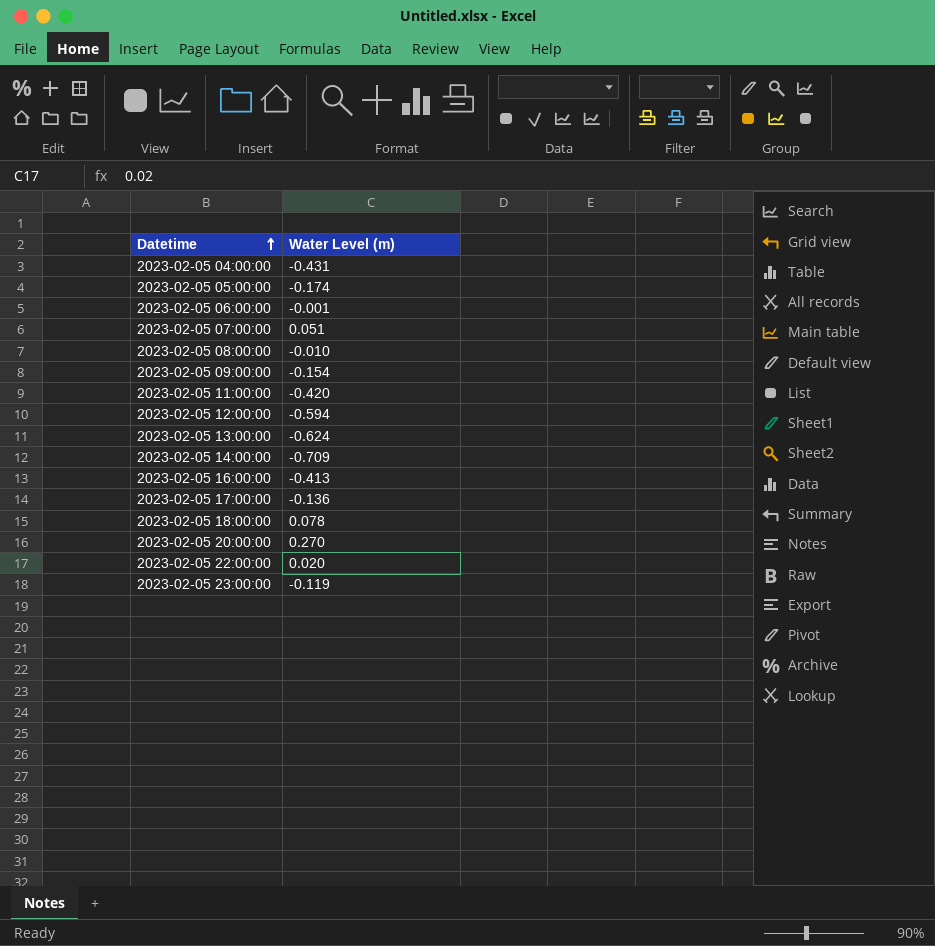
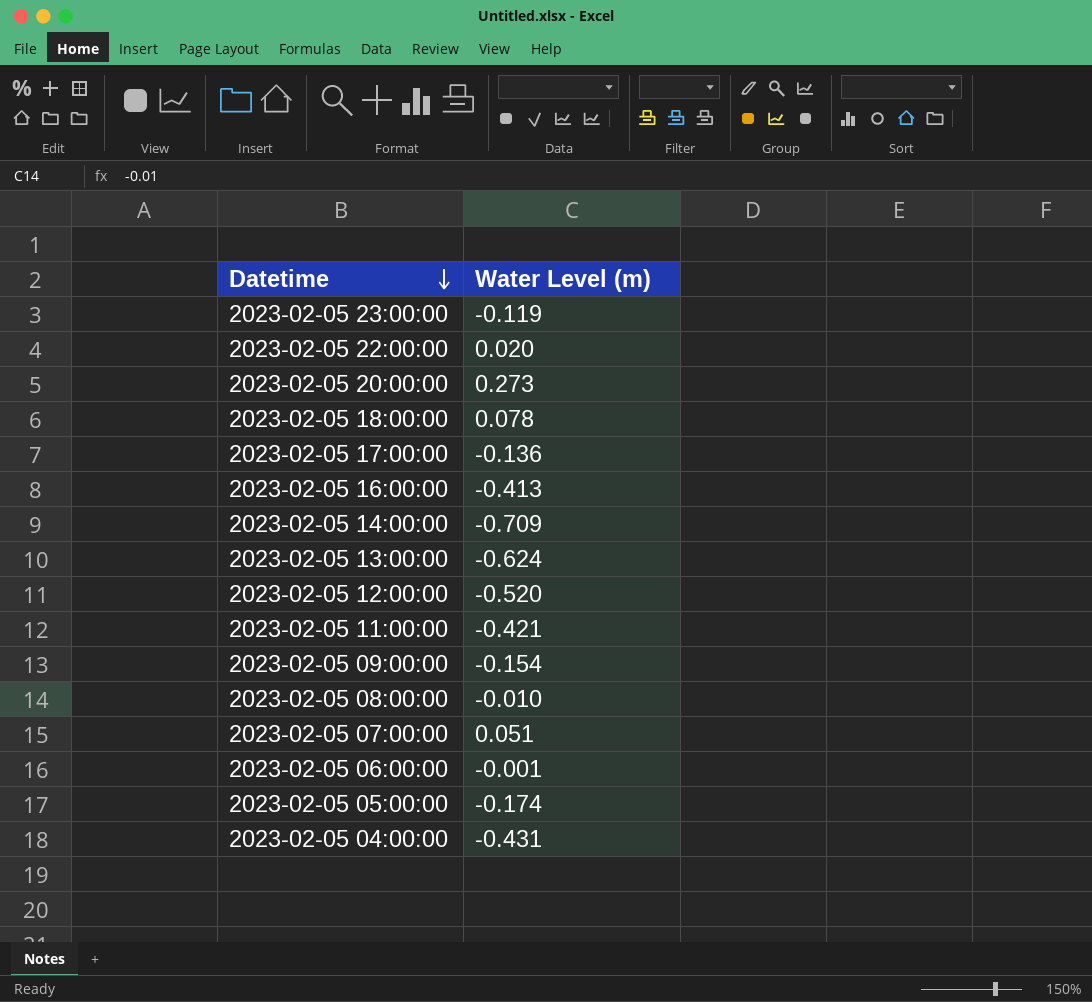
row order: Datetime ascending -> Datetime descending
2023-02-05 20:00:00 | Water Level (m): 0.270 -> 0.273
2023-02-05 12:00:00 | Water Level (m): -0.594 -> -0.520
2023-02-05 11:00:00 | Water Level (m): -0.420 -> -0.421

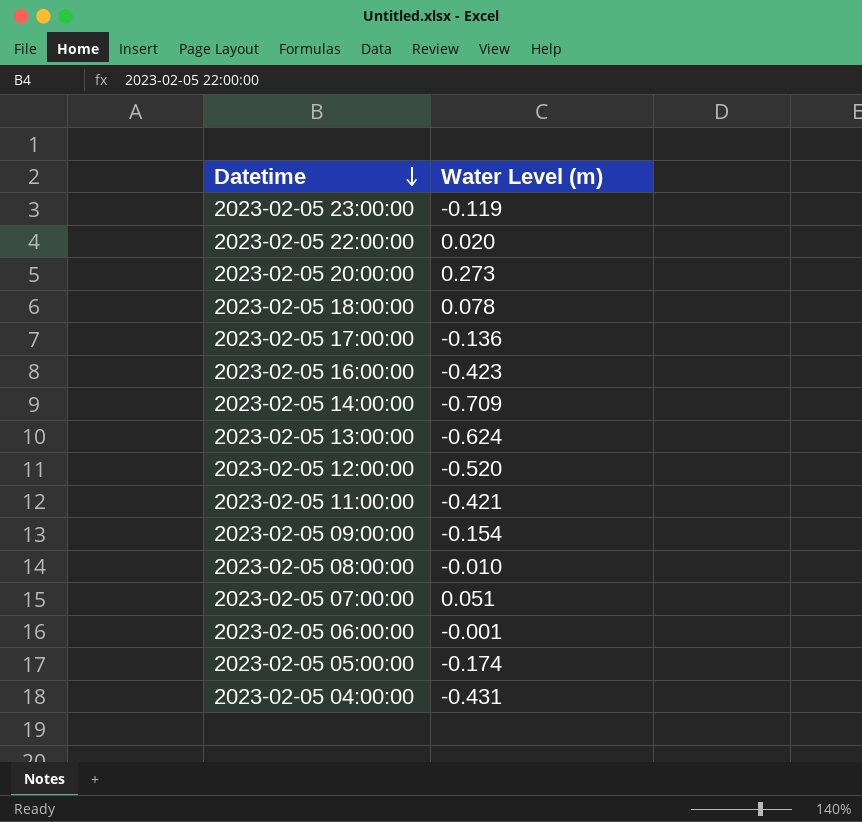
2023-02-05 16:00:00 | Water Level (m): -0.413 -> -0.423

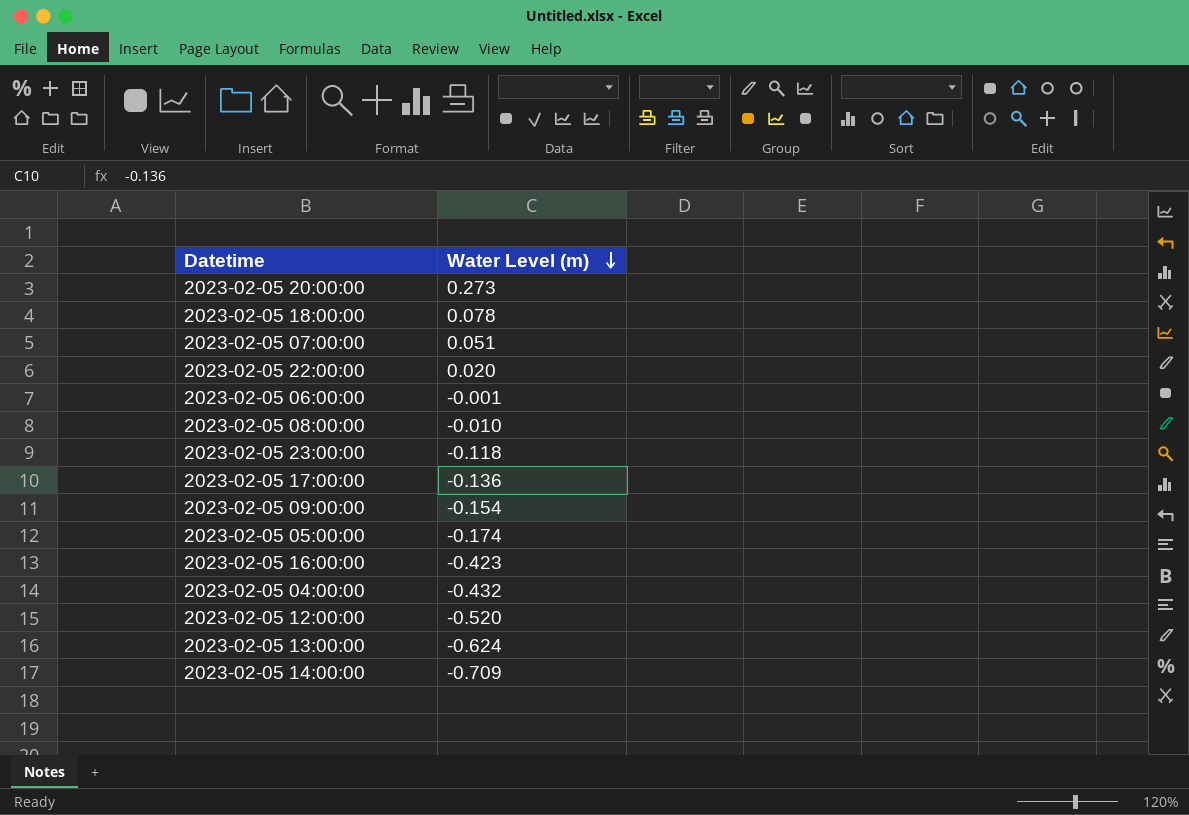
row order: Datetime descending -> Water Level (m) descending
row 2023-02-05 11:00:00: -0.421 -> none
2023-02-05 23:00:00 | Water Level (m): -0.119 -> -0.118
2023-02-05 04:00:00 | Water Level (m): -0.431 -> -0.432

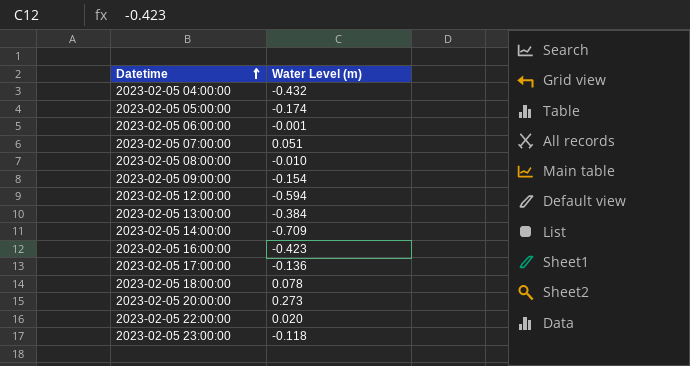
row order: Water Level (m) descending -> Datetime ascending
2023-02-05 12:00:00 | Water Level (m): -0.520 -> -0.594
2023-02-05 13:00:00 | Water Level (m): -0.624 -> -0.384

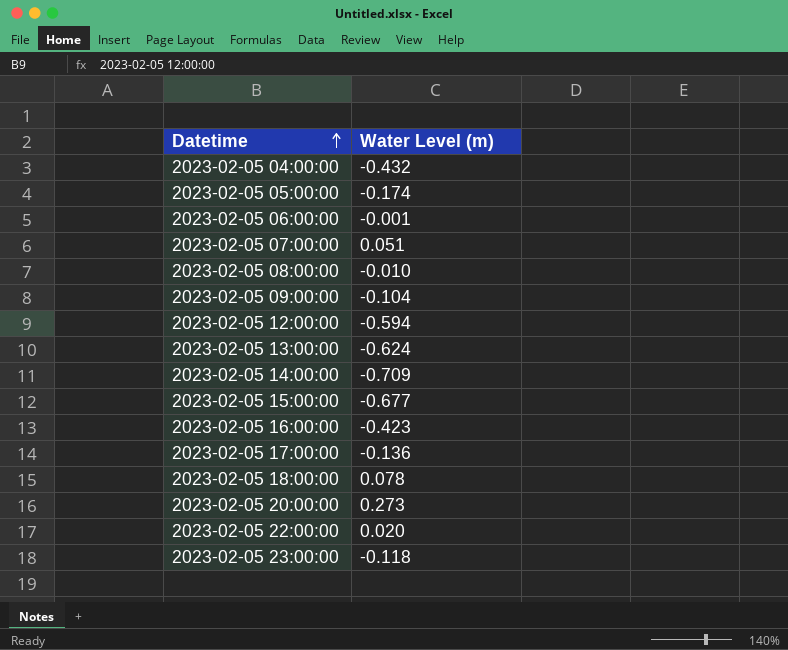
2023-02-05 09:00:00 | Water Level (m): -0.154 -> -0.104
2023-02-05 13:00:00 | Water Level (m): -0.384 -> -0.624
row 2023-02-05 15:00:00: none -> -0.677

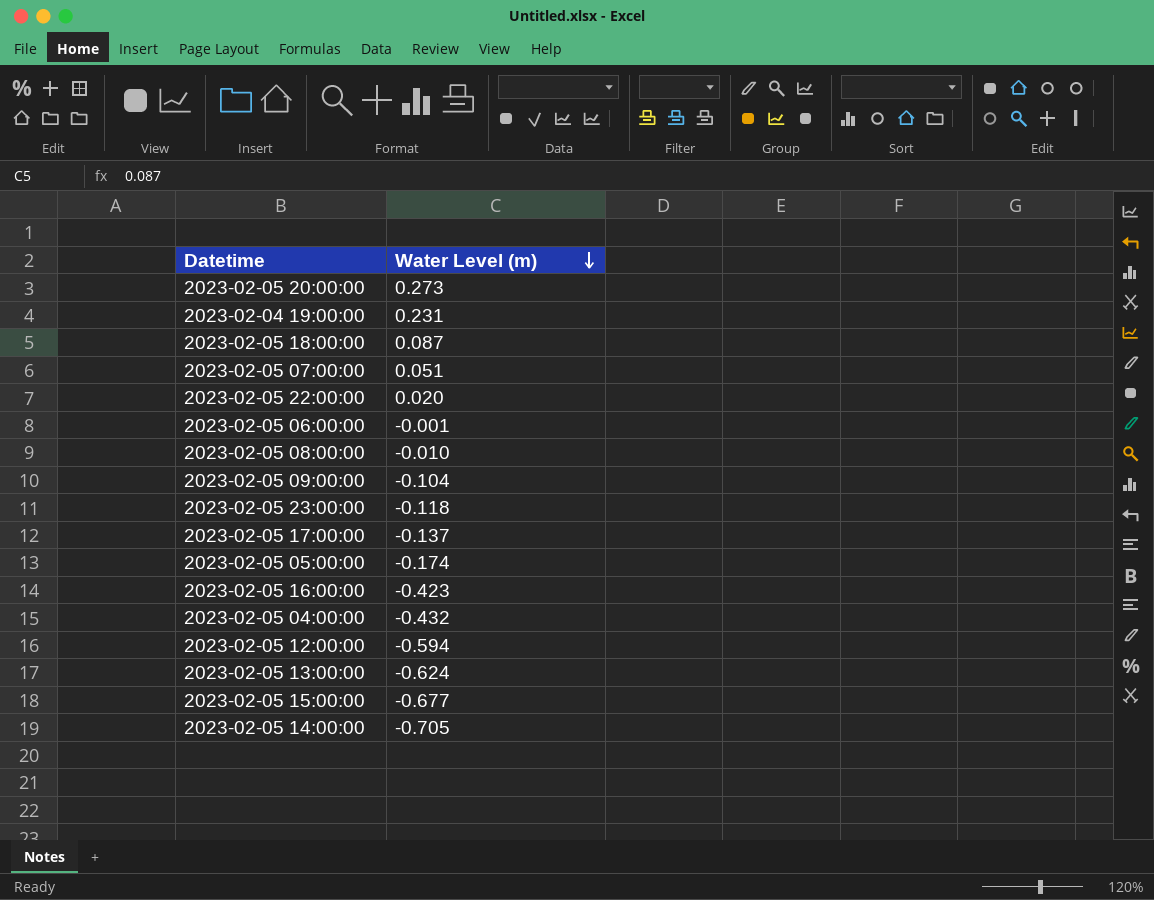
row order: Datetime ascending -> Water Level (m) descending
row 2023-02-04 19:00:00: none -> 0.231
2023-02-05 18:00:00 | Water Level (m): 0.078 -> 0.087
2023-02-05 17:00:00 | Water Level (m): -0.136 -> -0.137
2023-02-05 14:00:00 | Water Level (m): -0.709 -> -0.705

